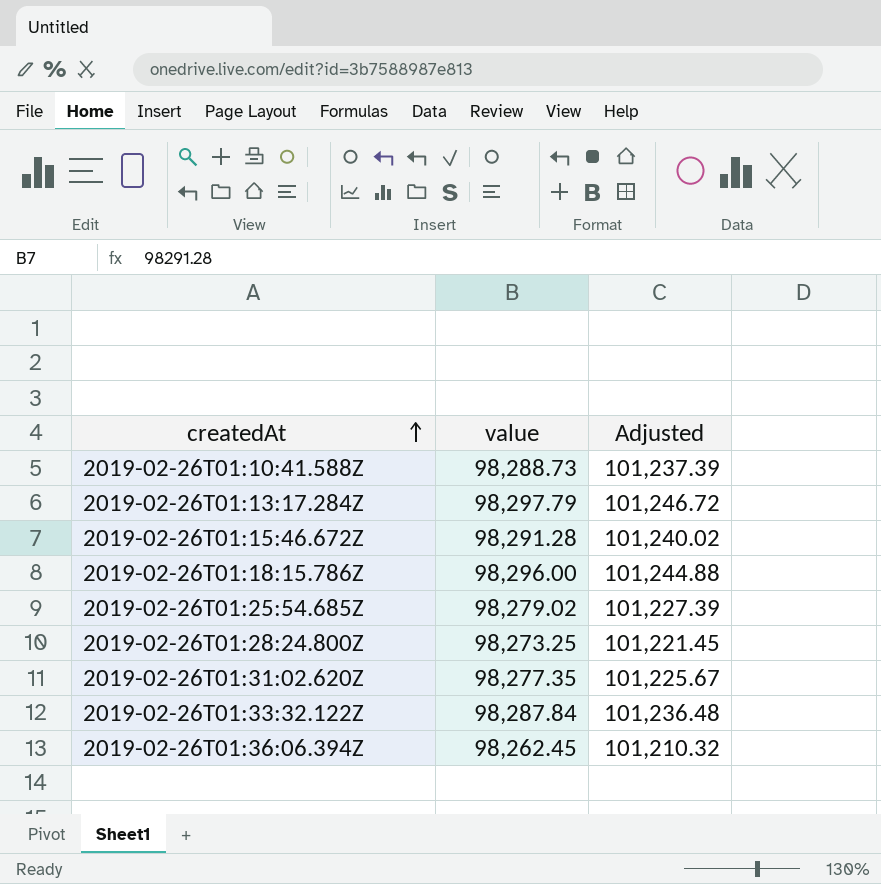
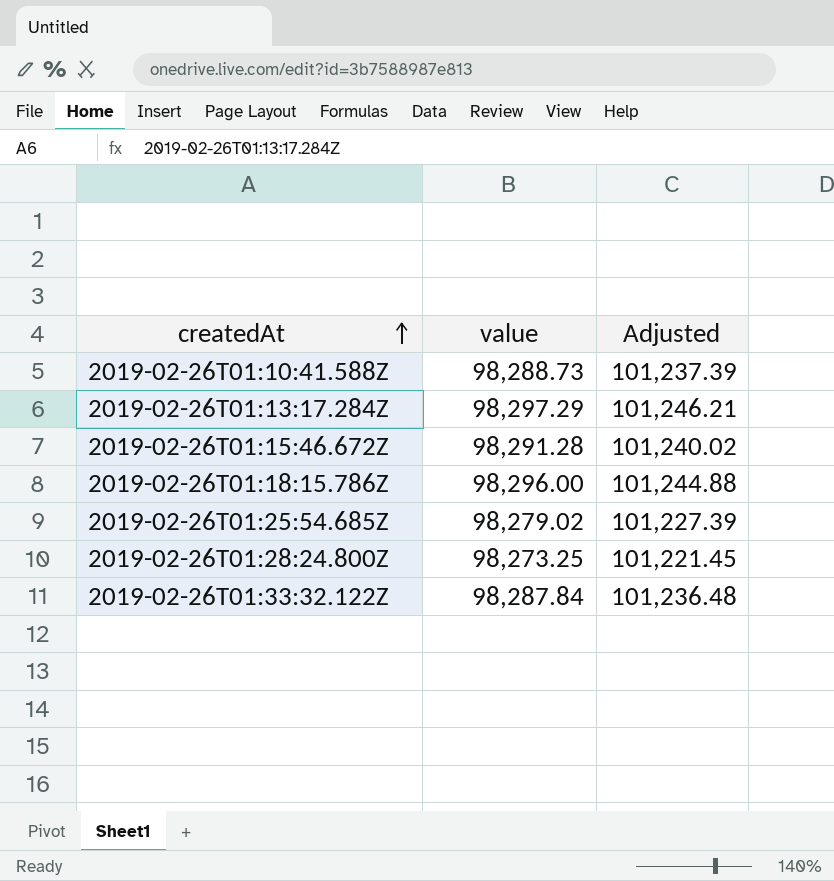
row 2019-02-26T01:31:02.620Z: 98,277.35 | 101,225.67 -> none
row 2019-02-26T01:36:06.394Z: 98,262.45 | 101,210.32 -> none
2019-02-26T01:13:17.284Z | value: 98,297.79 -> 98,297.29
2019-02-26T01:13:17.284Z | Adjusted: 101,246.72 -> 101,246.21

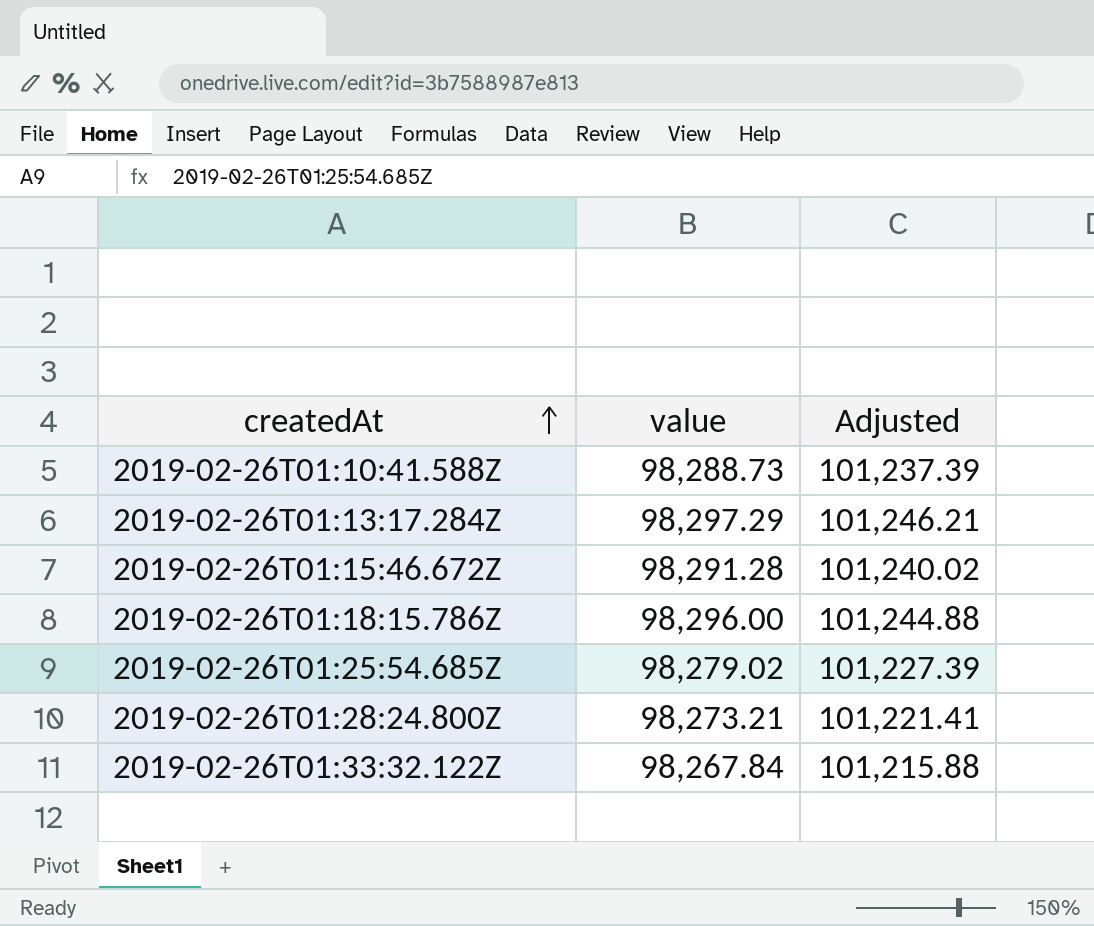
2019-02-26T01:28:24.800Z | value: 98,273.25 -> 98,273.21
2019-02-26T01:28:24.800Z | Adjusted: 101,221.45 -> 101,221.41
2019-02-26T01:33:32.122Z | value: 98,287.84 -> 98,267.84
2019-02-26T01:33:32.122Z | Adjusted: 101,236.48 -> 101,215.88

